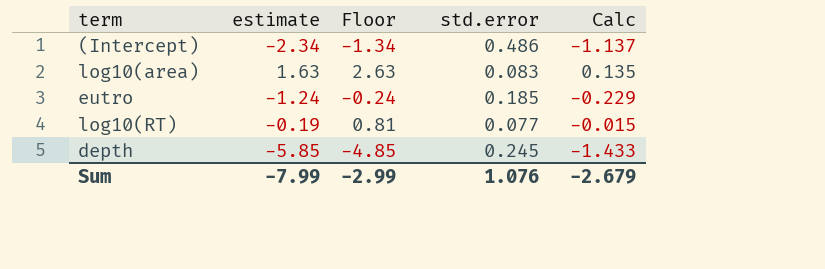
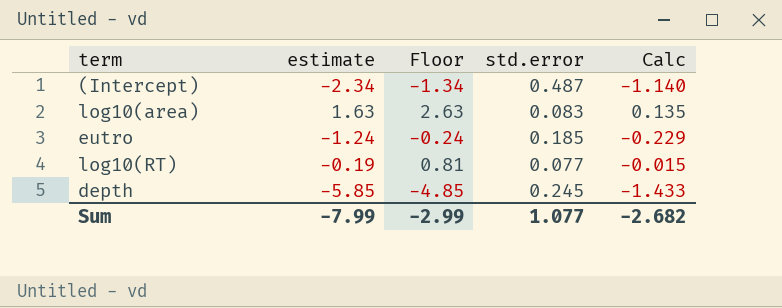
(Intercept) | std.error: 0.486 -> 0.487
(Intercept) | Calc: -1.137 -> -1.140
Sum | std.error: 1.076 -> 1.077
Sum | Calc: -2.679 -> -2.682

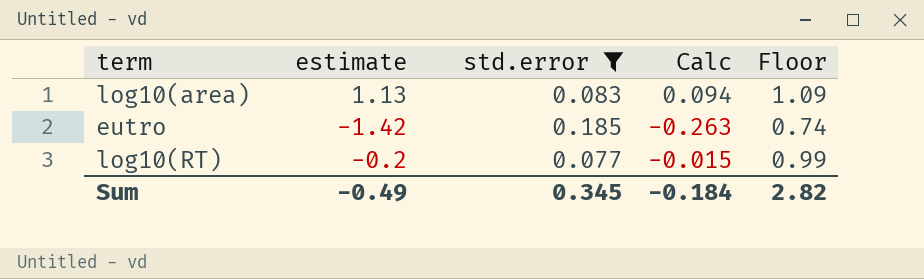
filter: none -> std.error <= 0.185
column Floor | formula: [estimate] + 1 -> [Calc] + 1
column Floor | position: 3 -> 5
log10(area) | estimate: 1.63 -> 1.13
log10(area) | Calc: 0.135 -> 0.094
eutro | estimate: -1.24 -> -1.42
eutro | Calc: -0.229 -> -0.263
log10(RT) | estimate: -0.19 -> -0.2
Sum | estimate: -7.99 -> -0.49
Sum | std.error: 1.077 -> 0.345
Sum | Calc: -2.682 -> -0.184
Sum | Floor: -2.99 -> 2.82

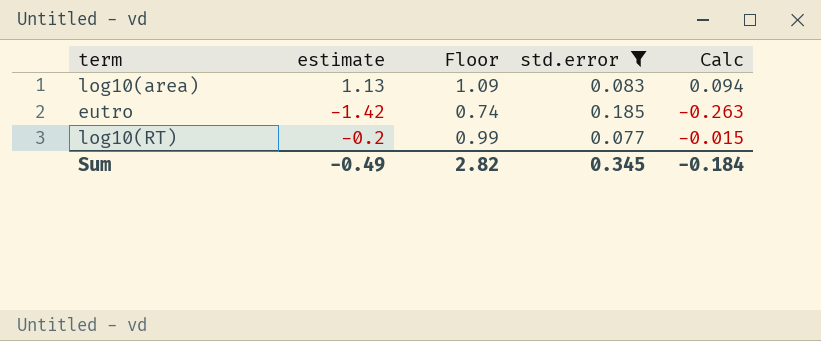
column Floor | position: 5 -> 3

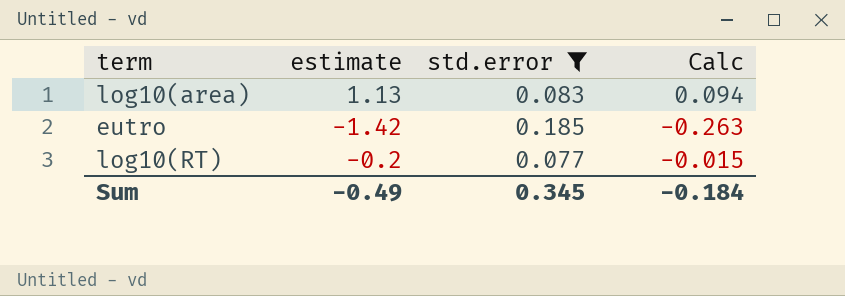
column Floor | formula: [Calc] + 1 -> none

